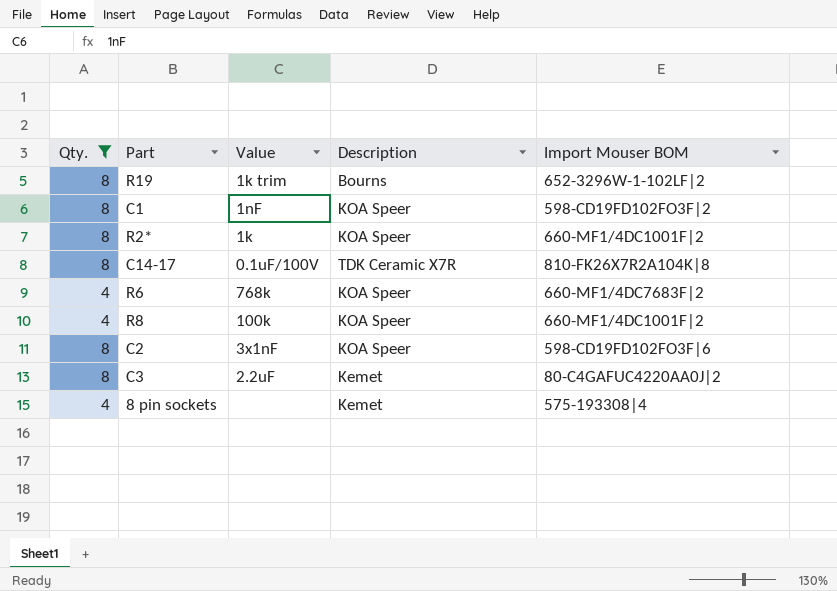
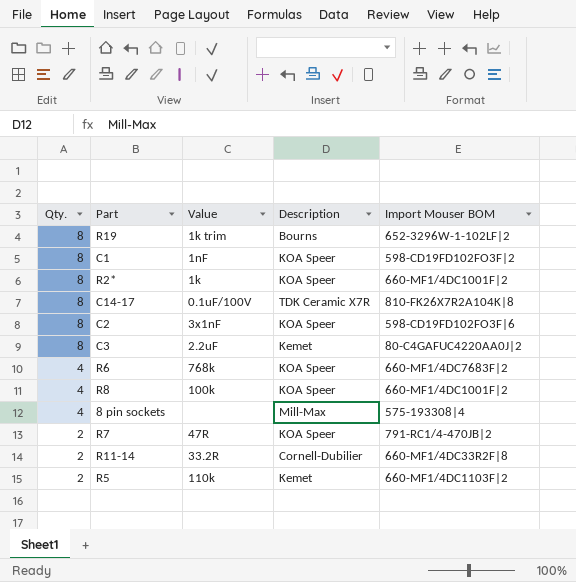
filter: Qty. != 2 -> none
row order: none -> Qty. descending
8 pin sockets | Description: Kemet -> Mill-Max

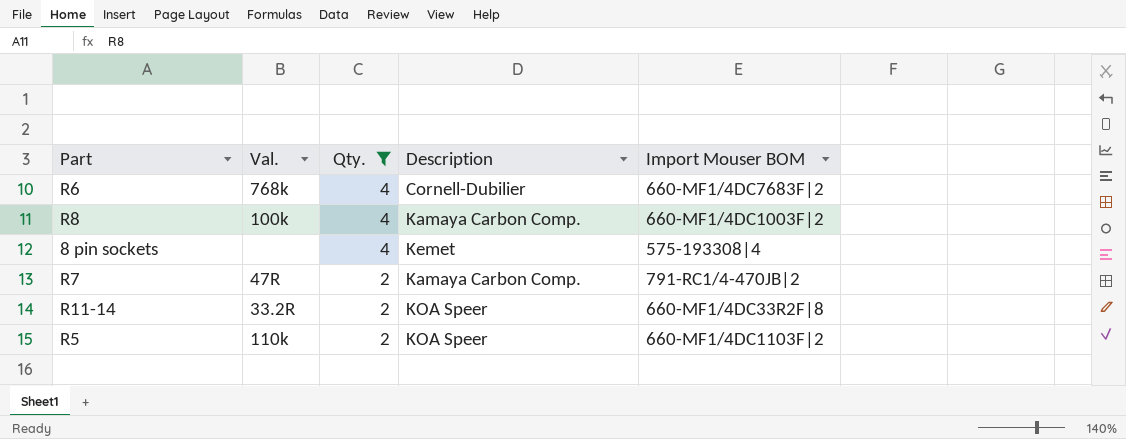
filter: none -> Qty. != 8
column name: Value -> Val.
column Qty. | position: 1 -> 3
R6 | Description: KOA Speer -> Cornell-Dubilier
R8 | Description: KOA Speer -> Kamaya Carbon Comp.
R8 | Import Mouser BOM: 660-MF1/4DC1001F|2 -> 660-MF1/4DC1003F|2
8 pin sockets | Description: Mill-Max -> Kemet
R7 | Description: KOA Speer -> Kamaya Carbon Comp.
R11-14 | Description: Cornell-Dubilier -> KOA Speer
R5 | Description: Kemet -> KOA Speer

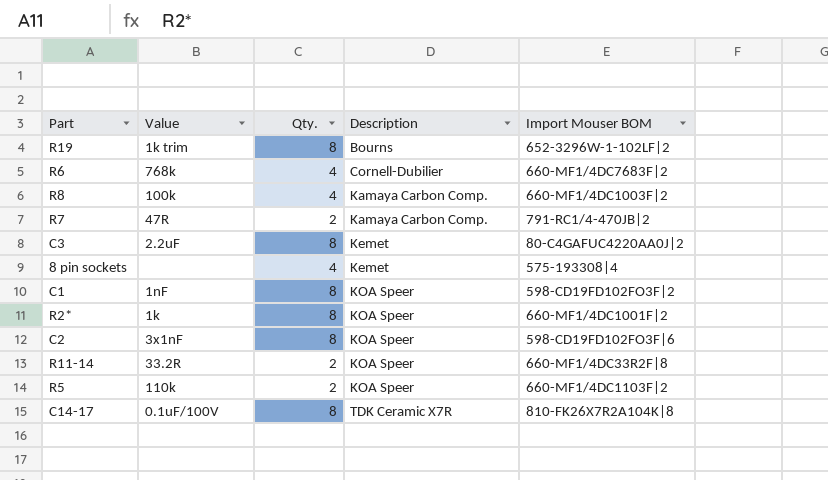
filter: Qty. != 8 -> none
row order: Qty. descending -> Description ascending
column name: Val. -> Value

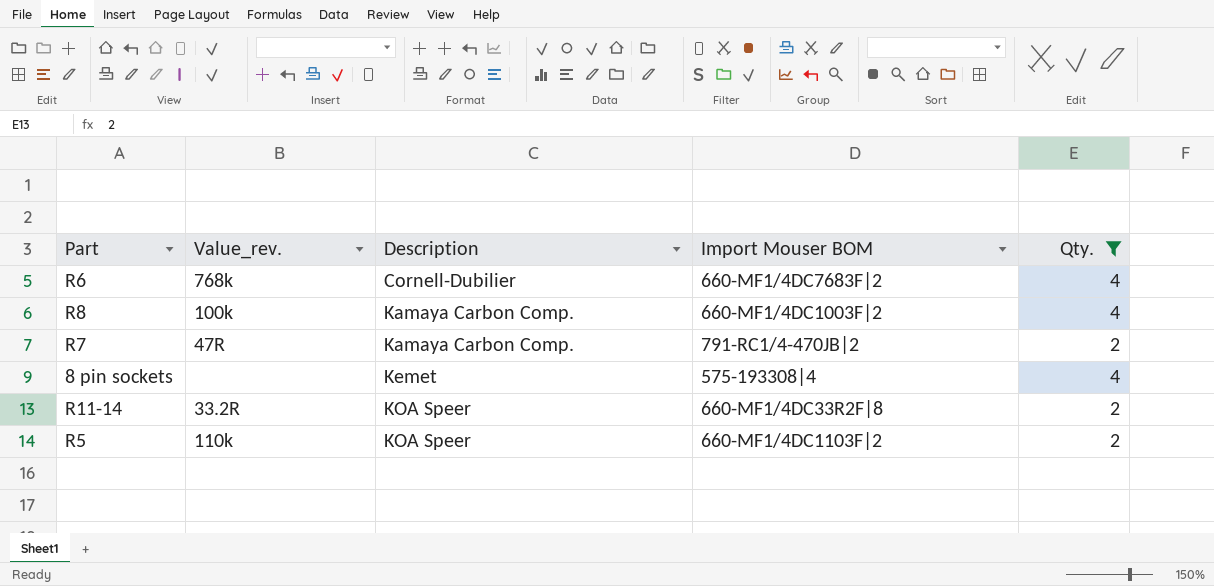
filter: none -> Qty. != 8
column name: Value -> Value_rev.
column Qty. | position: 3 -> 5

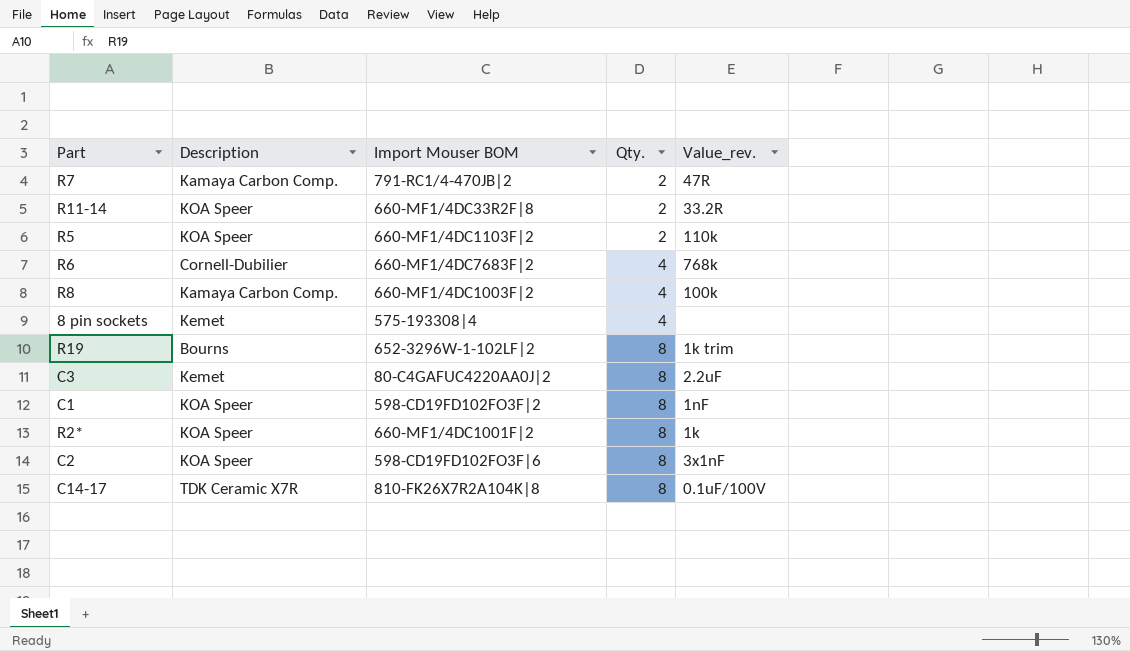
filter: Qty. != 8 -> none
row order: Description ascending -> Qty. ascending
column Value_rev. | position: 2 -> 5

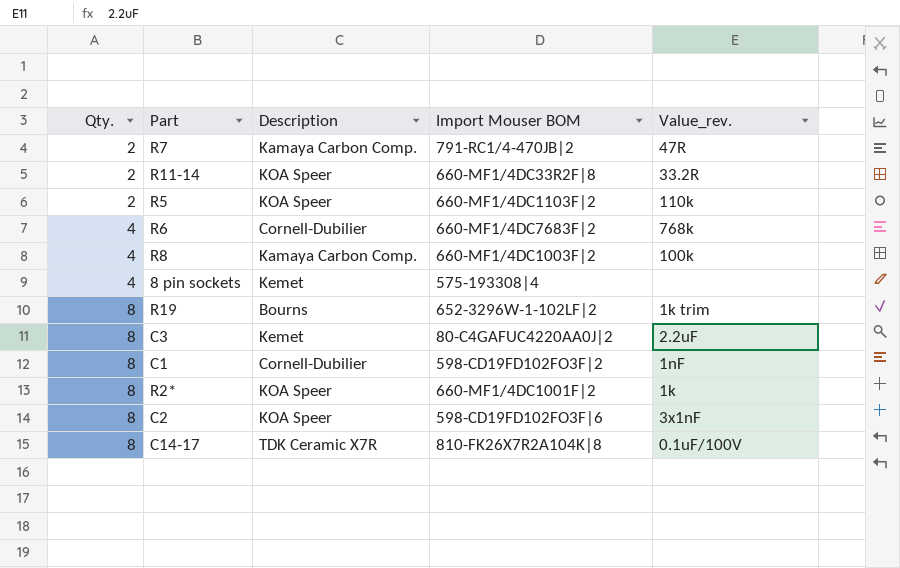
column Qty. | position: 4 -> 1
C1 | Description: KOA Speer -> Cornell-Dubilier

